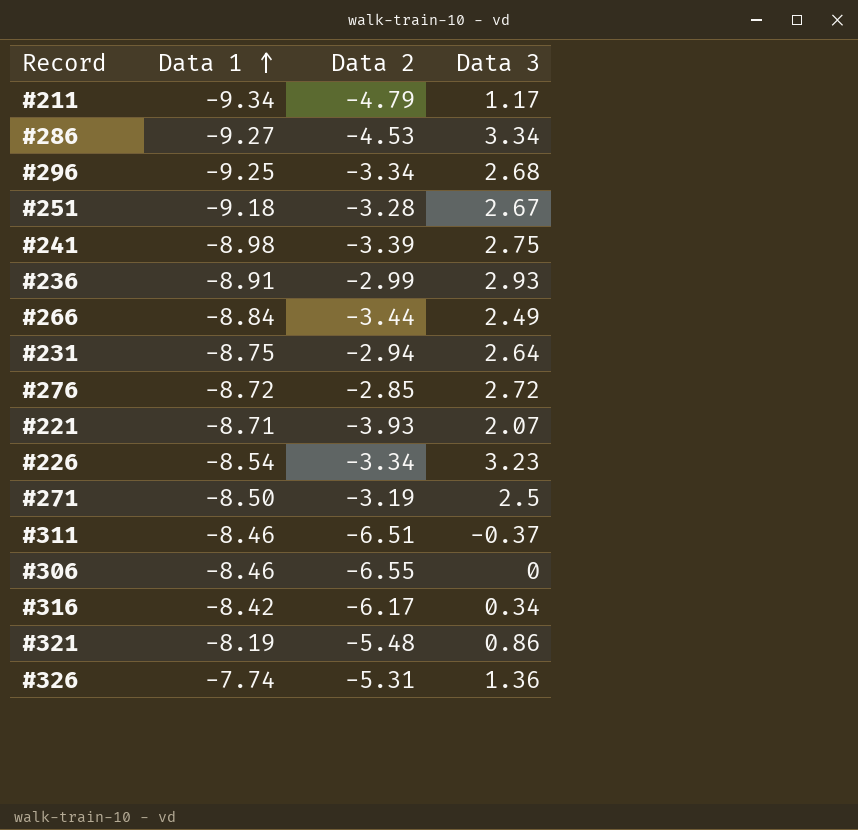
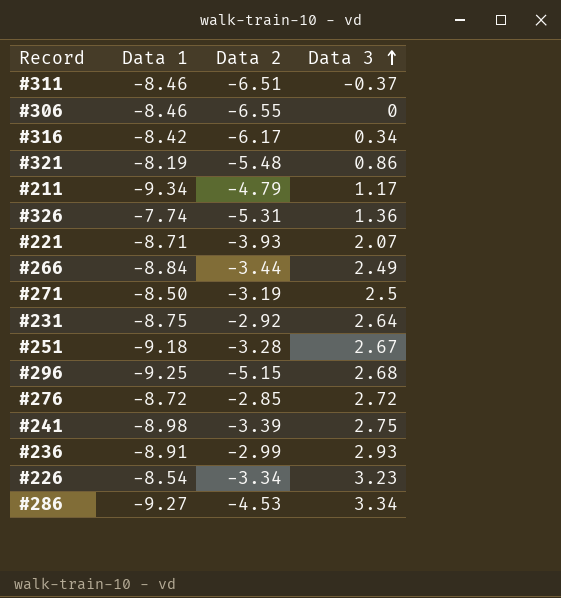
row order: Data 1 ascending -> Data 3 ascending
#231 | Data 2: -2.94 -> -2.92
#296 | Data 2: -3.34 -> -5.15

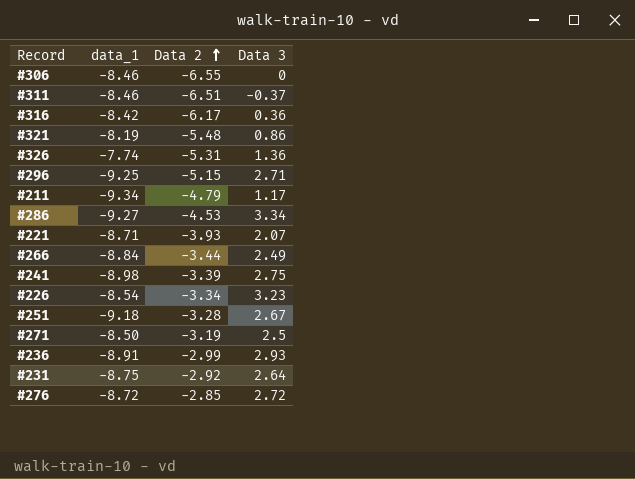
row order: Data 3 ascending -> Data 2 ascending
column name: Data 1 -> data_1
#316 | Data 3: 0.34 -> 0.36
#296 | Data 3: 2.68 -> 2.71

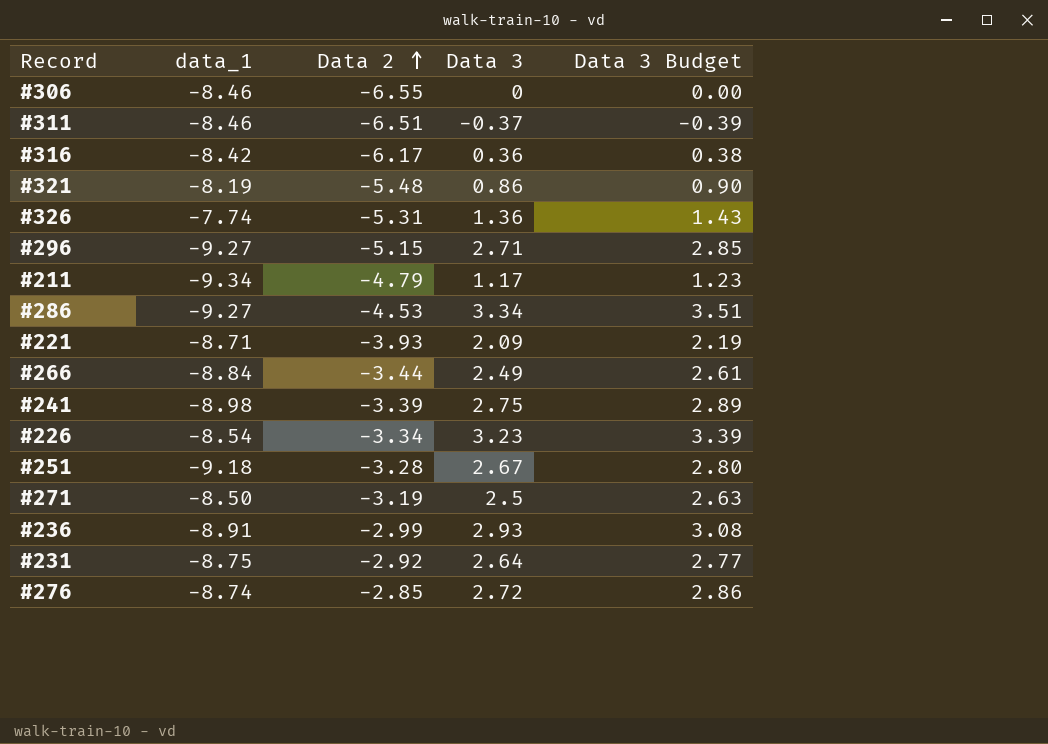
column Data 3 Budget | formula: none -> [Data 3] * 1.05
#296 | data_1: -9.25 -> -9.27
#221 | Data 3: 2.07 -> 2.09
#276 | data_1: -8.72 -> -8.74

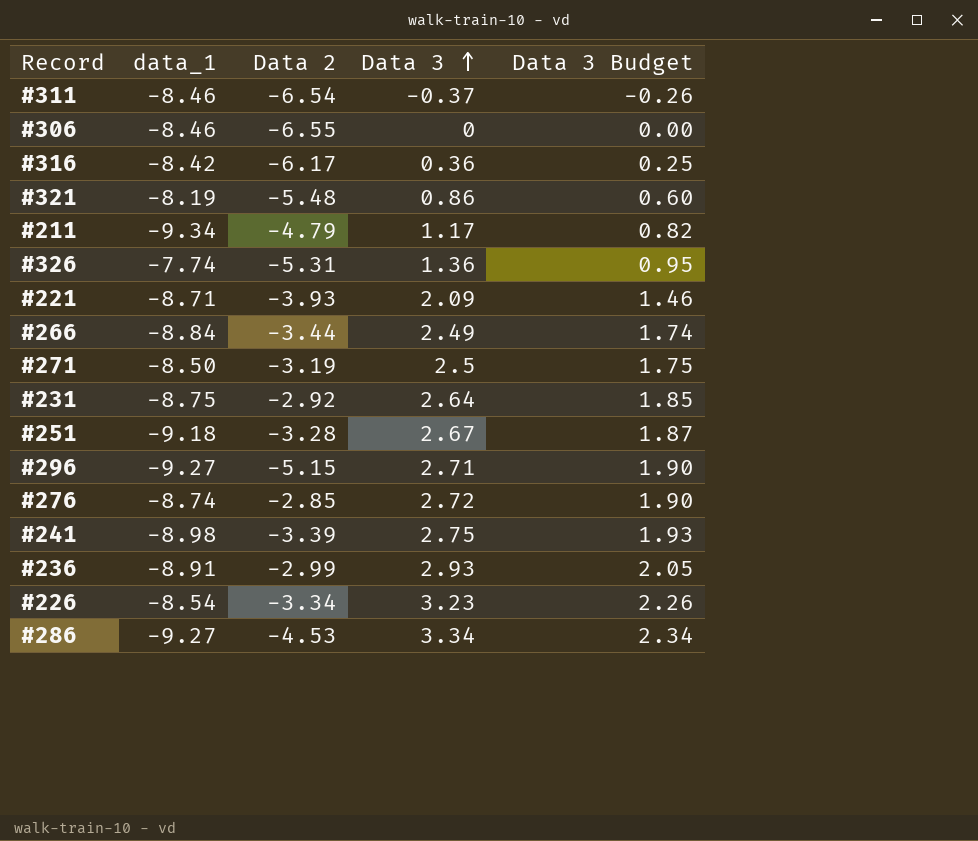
row order: Data 2 ascending -> Data 3 ascending
column Data 3 Budget | formula: [Data 3] * 1.05 -> [Data 3] * 0.7
#311 | Data 2: -6.51 -> -6.54

